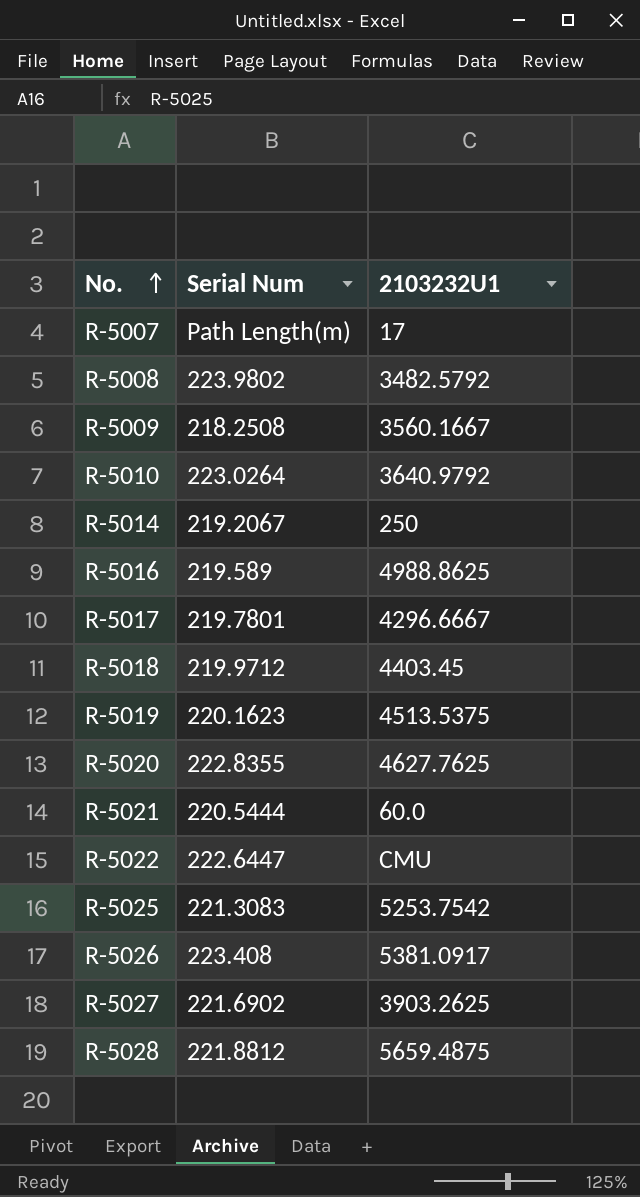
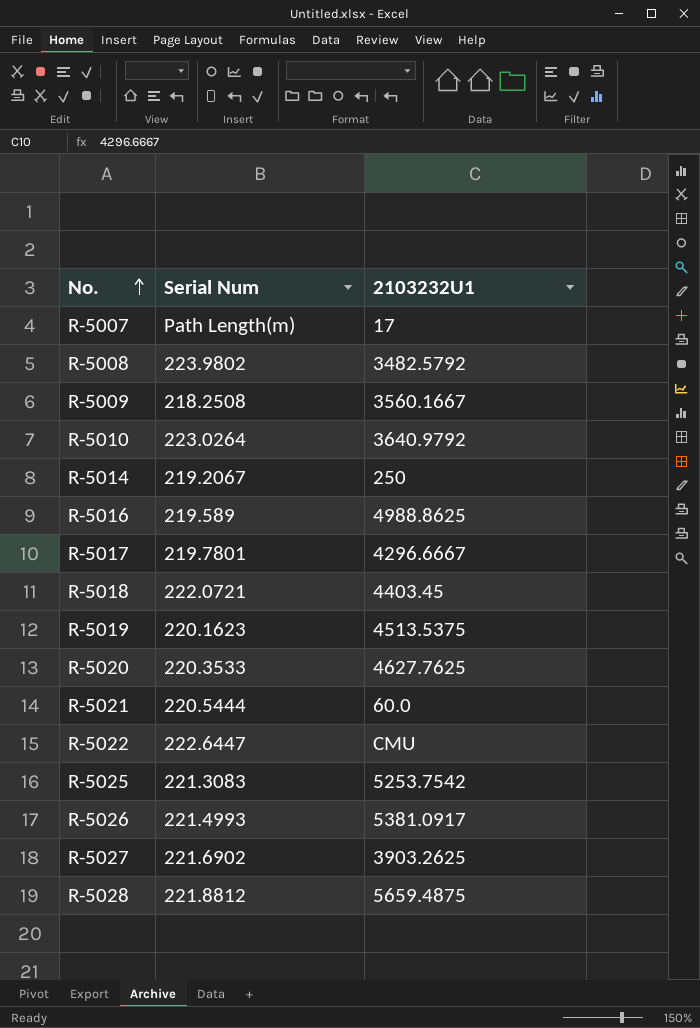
R-5018 | Serial Num: 219.9712 -> 222.0721
R-5020 | Serial Num: 222.8355 -> 220.3533
R-5026 | Serial Num: 223.408 -> 221.4993

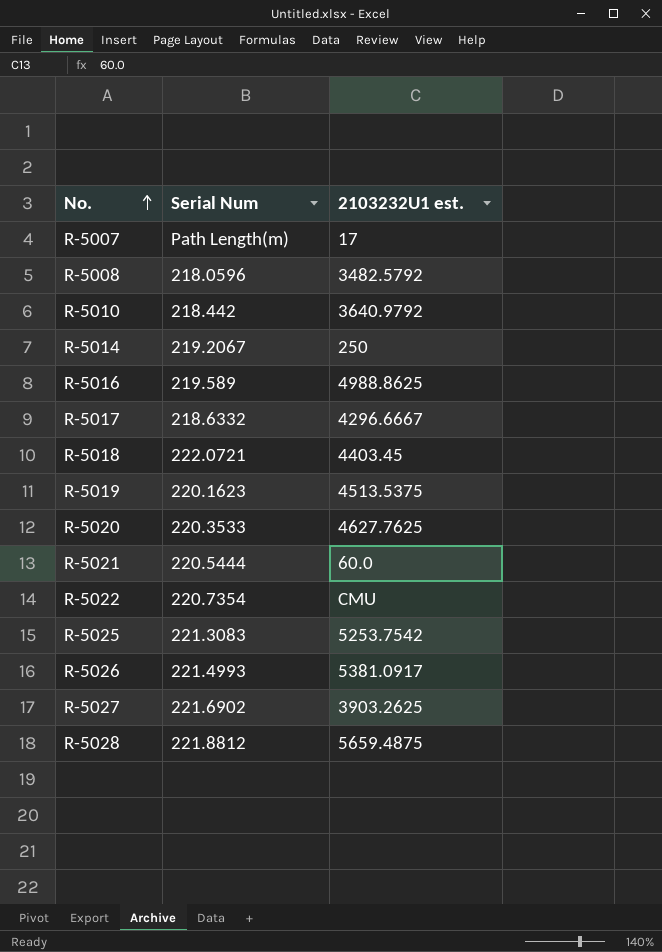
column name: 2103232U1 -> 2103232U1 est.
row R-5009: 218.2508 | 3560.1667 -> none
R-5008 | Serial Num: 223.9802 -> 218.0596
R-5010 | Serial Num: 223.0264 -> 218.442
R-5017 | Serial Num: 219.7801 -> 218.6332
R-5022 | Serial Num: 222.6447 -> 220.7354

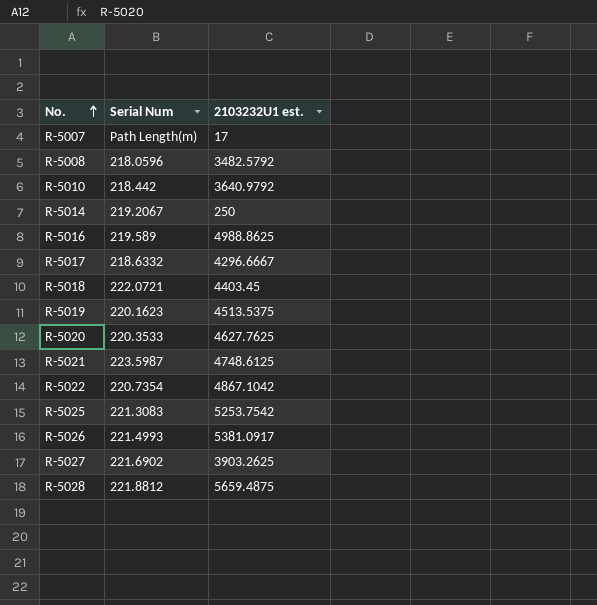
R-5021 | Serial Num: 220.5444 -> 223.5987
R-5021 | 2103232U1 est.: 60.0 -> 4748.6125
R-5022 | 2103232U1 est.: CMU -> 4867.1042

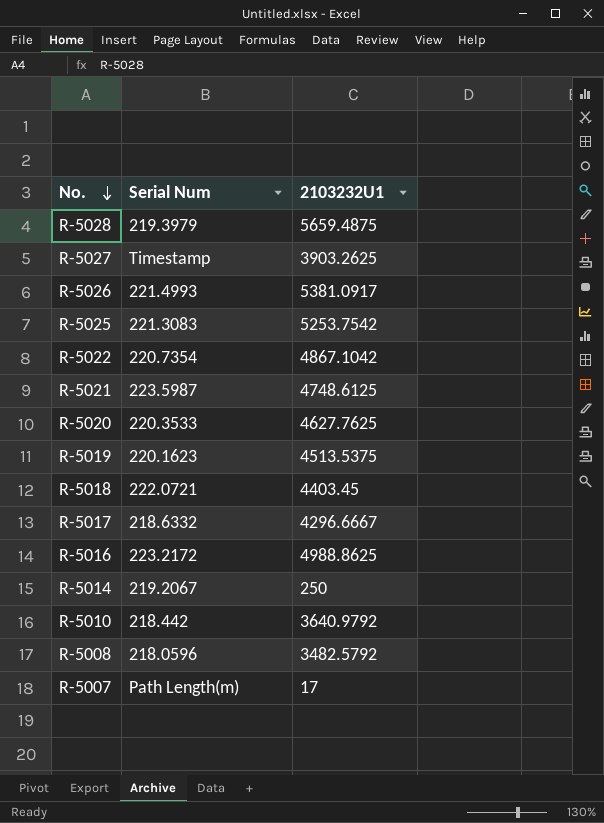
row order: No. ascending -> No. descending
column name: 2103232U1 est. -> 2103232U1
R-5028 | Serial Num: 221.8812 -> 219.3979
R-5027 | Serial Num: 221.6902 -> Timestamp
R-5016 | Serial Num: 219.589 -> 223.2172

